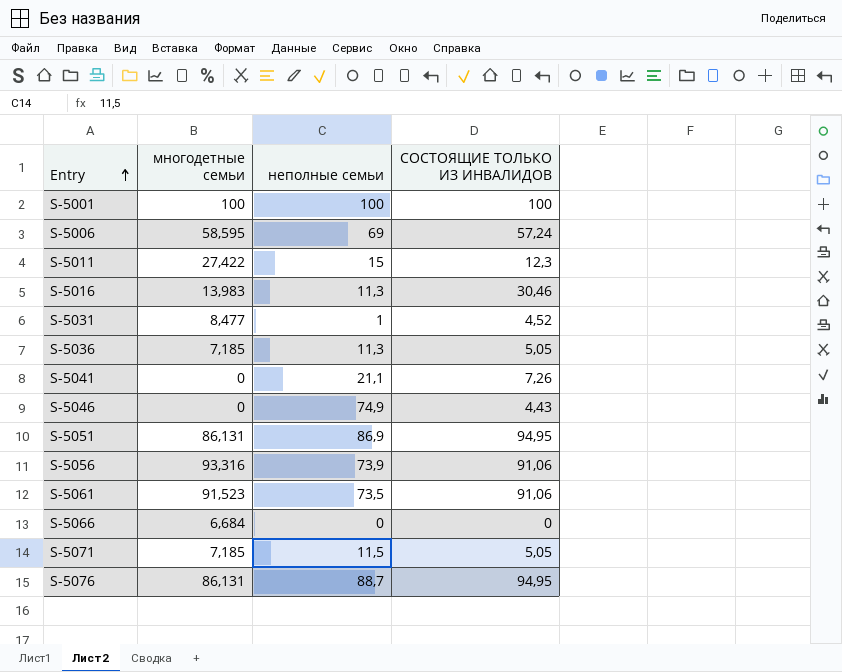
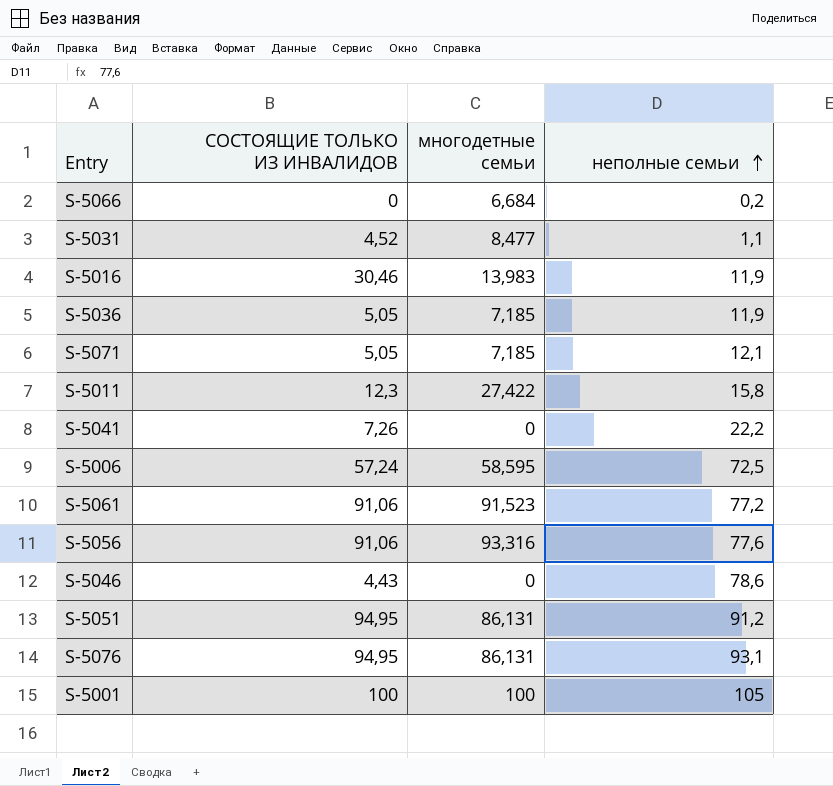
row order: Entry ascending -> неполные семьи ascending
column СОСТОЯЩИЕ ТОЛЬКО ИЗ ИНВАЛИДОВ | position: 4 -> 2
S-5066 | неполные семьи: 0 -> 0,2
S-5031 | неполные семьи: 1 -> 1,1
S-5016 | неполные семьи: 11,3 -> 11,9
S-5036 | неполные семьи: 11,3 -> 11,9
S-5071 | неполные семьи: 11,5 -> 12,1
S-5011 | неполные семьи: 15 -> 15,8
S-5041 | неполные семьи: 21,1 -> 22,2
S-5006 | неполные семьи: 69 -> 72,5
S-5061 | неполные семьи: 73,5 -> 77,2
S-5056 | неполные семьи: 73,9 -> 77,6
S-5046 | неполные семьи: 74,9 -> 78,6
S-5051 | неполные семьи: 86,9 -> 91,2
S-5076 | неполные семьи: 88,7 -> 93,1
S-5001 | неполные семьи: 100 -> 105

